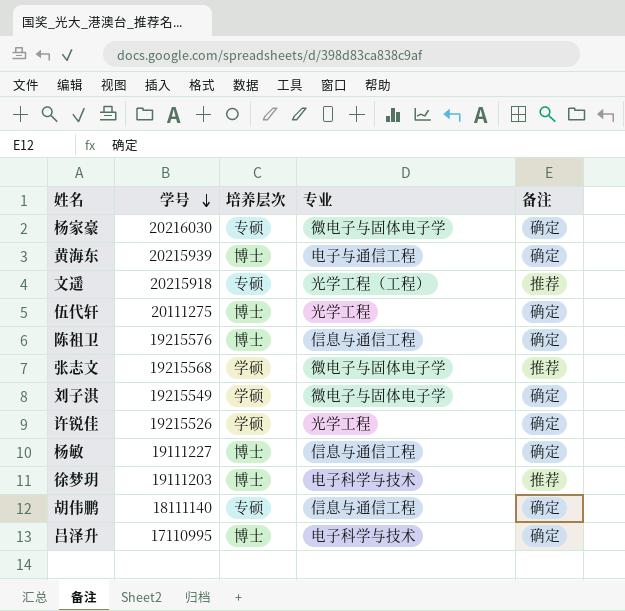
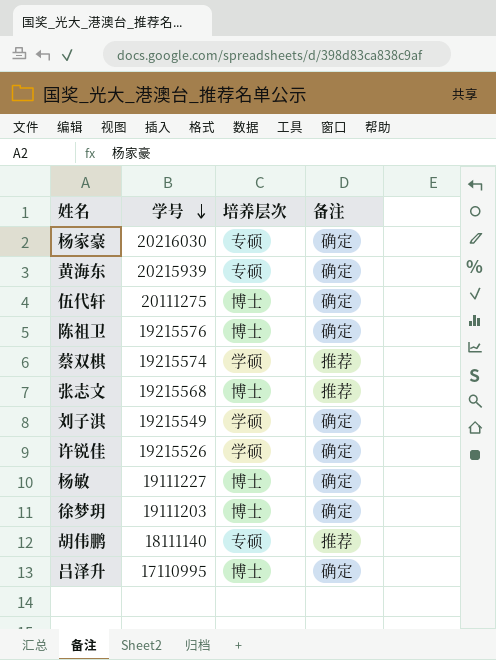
column 专业 | position: 4 -> none
row 文遥: 20215918 | 专硕 | 光学工程（工程） | 推荐 -> none
黄海东 | 培养层次: 博士 -> 专硕
row 蔡双棋: none -> 19215574 | 学硕 | 推荐
张志文 | 培养层次: 学硕 -> 博士
徐梦玥 | 备注: 推荐 -> 确定
胡伟鹏 | 备注: 确定 -> 推荐

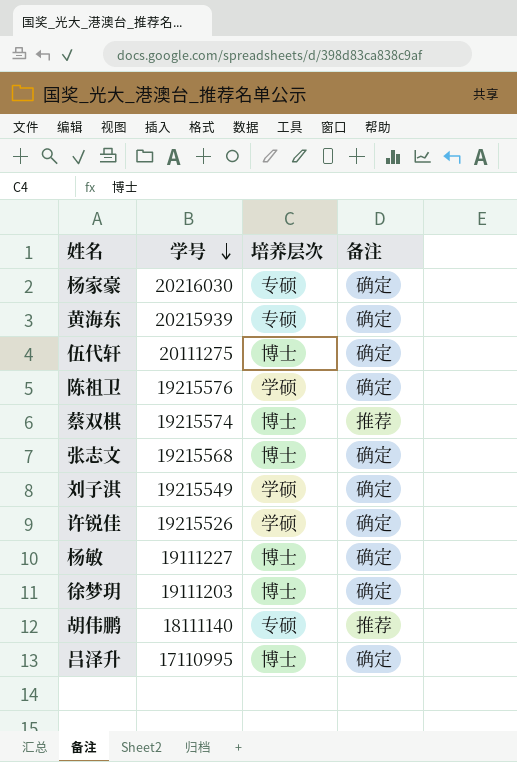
陈祖卫 | 培养层次: 博士 -> 学硕
蔡双棋 | 培养层次: 学硕 -> 博士
张志文 | 备注: 推荐 -> 确定

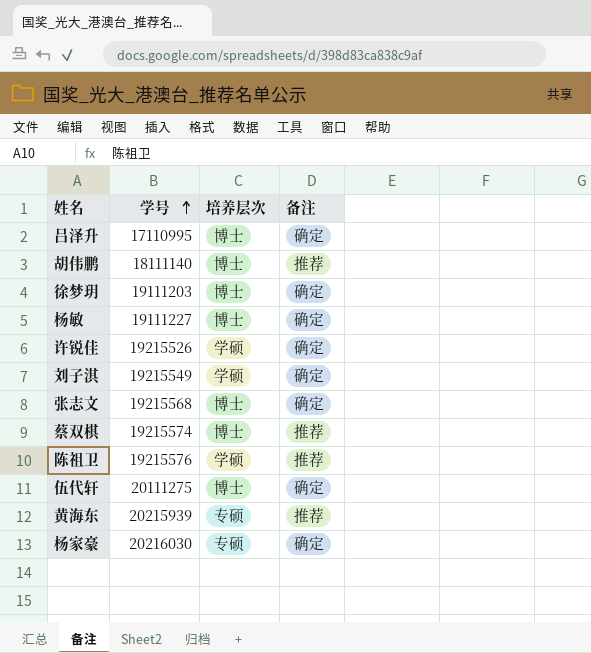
row order: 学号 descending -> 学号 ascending
胡伟鹏 | 培养层次: 专硕 -> 博士
陈祖卫 | 备注: 确定 -> 推荐
黄海东 | 备注: 确定 -> 推荐

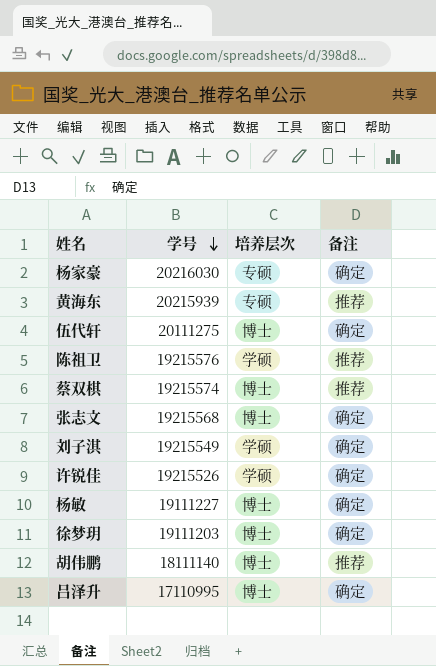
row order: 学号 ascending -> 学号 descending

